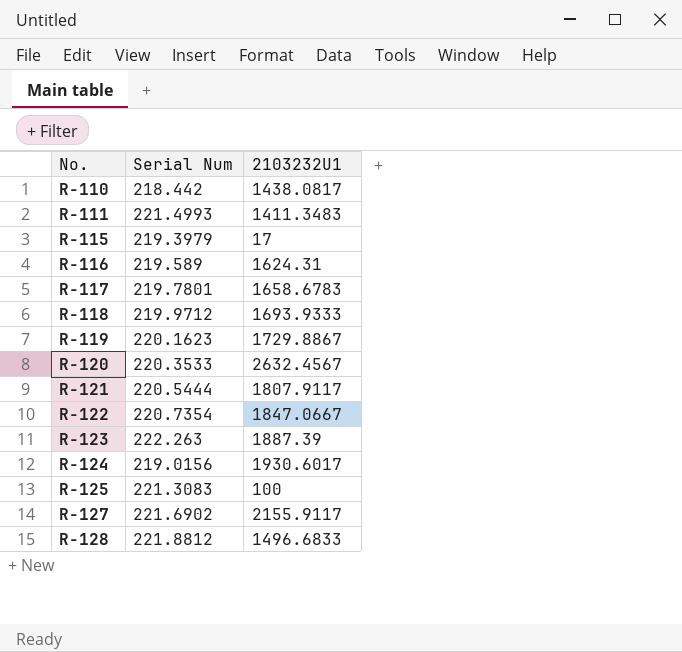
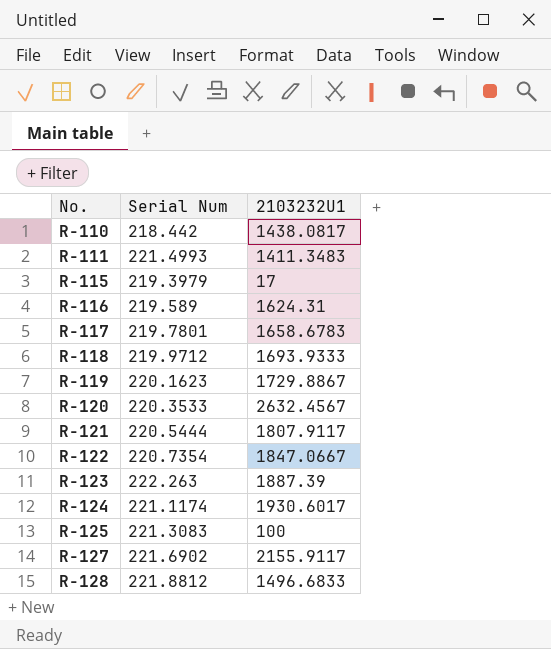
R-124 | Serial Num: 219.0156 -> 221.1174

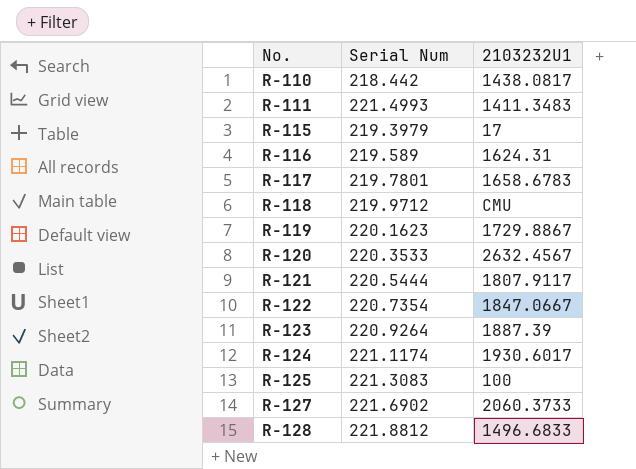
R-118 | 2103232U1: 1693.9333 -> CMU
R-123 | Serial Num: 222.263 -> 220.9264
R-127 | 2103232U1: 2155.9117 -> 2060.3733

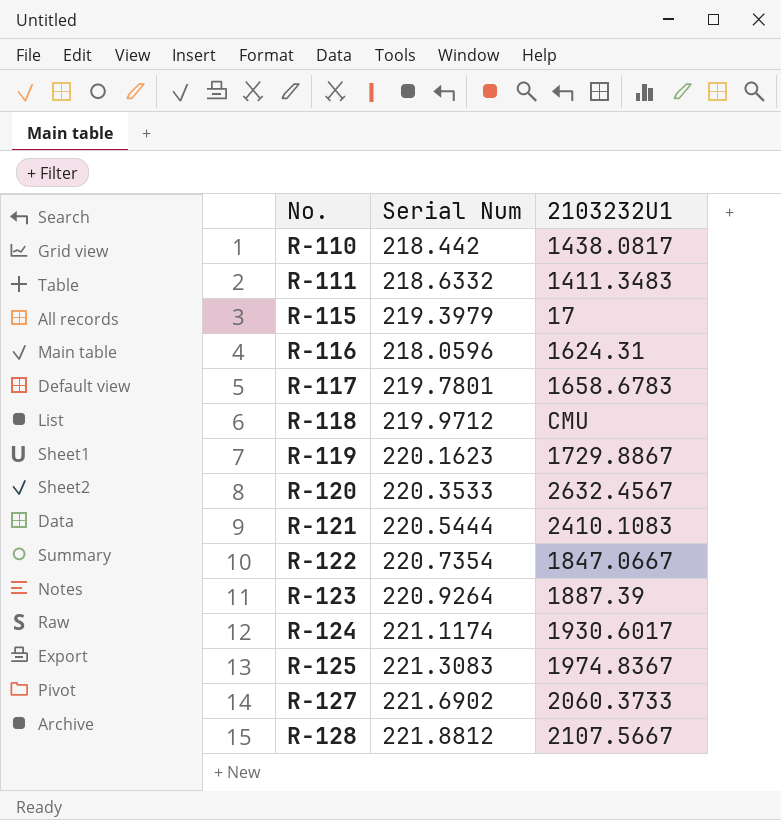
R-111 | Serial Num: 221.4993 -> 218.6332
R-116 | Serial Num: 219.589 -> 218.0596
R-121 | 2103232U1: 1807.9117 -> 2410.1083
R-125 | 2103232U1: 100 -> 1974.8367
R-128 | 2103232U1: 1496.6833 -> 2107.5667

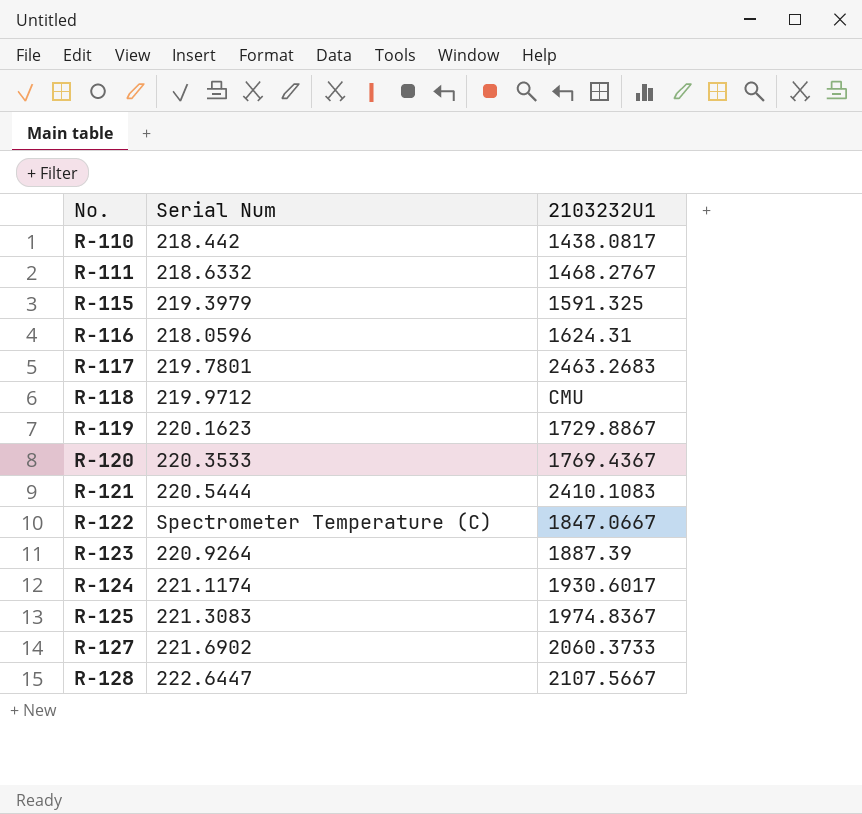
R-111 | 2103232U1: 1411.3483 -> 1468.2767
R-115 | 2103232U1: 17 -> 1591.325
R-117 | 2103232U1: 1658.6783 -> 2463.2683
R-120 | 2103232U1: 2632.4567 -> 1769.4367
R-122 | Serial Num: 220.7354 -> Spectrometer Temperature (C)
R-128 | Serial Num: 221.8812 -> 222.6447

